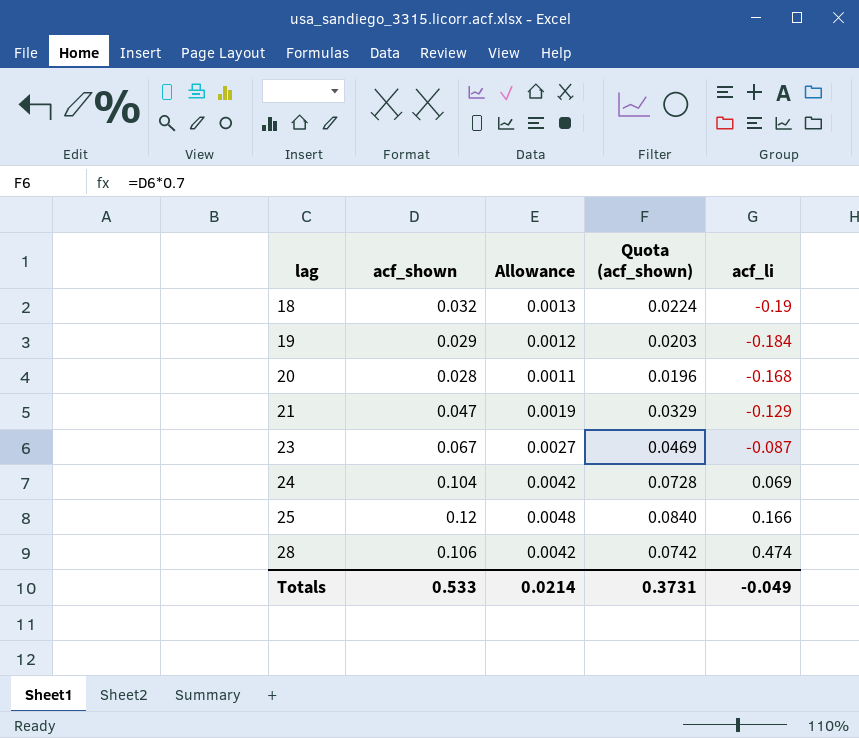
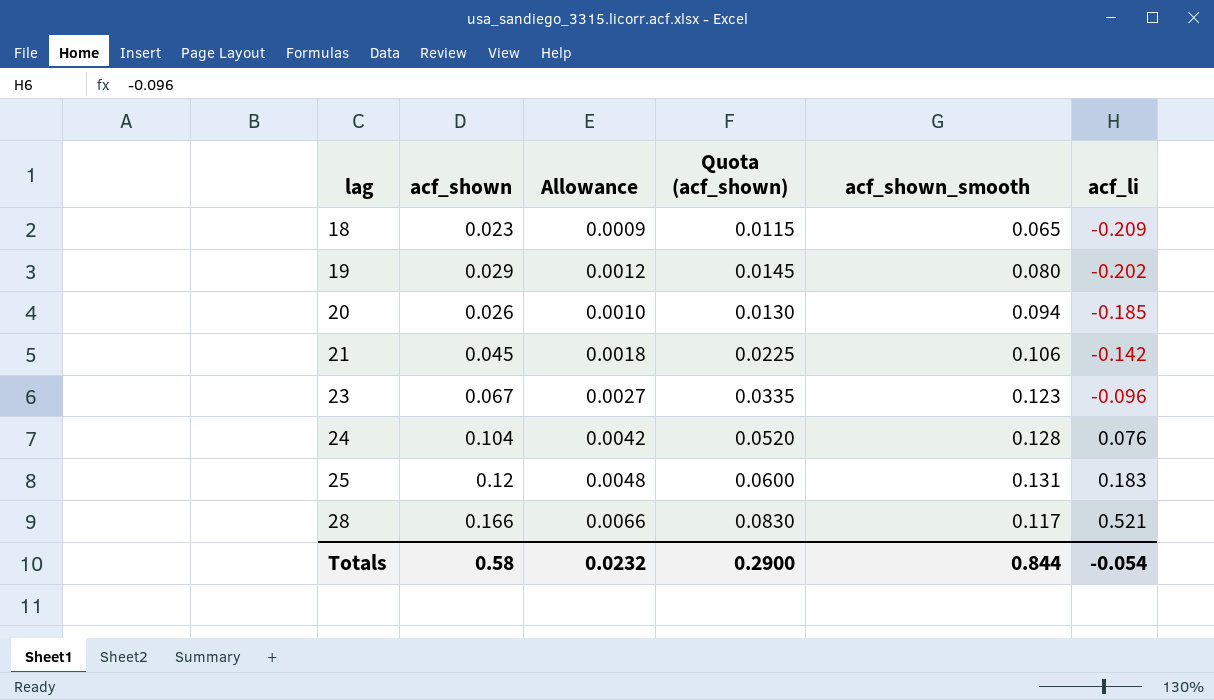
column Quota (acf_shown) | formula: [acf_shown] * 0.7 -> [acf_shown] * 0.5
column acf_shown_smooth | position: none -> 5
18 | acf_shown: 0.032 -> 0.023
18 | Allowance: 0.0013 -> 0.0009
18 | acf_li: -0.19 -> -0.209
19 | acf_li: -0.184 -> -0.202
20 | acf_shown: 0.028 -> 0.026
20 | Allowance: 0.0011 -> 0.0010
20 | acf_li: -0.168 -> -0.185
21 | acf_shown: 0.047 -> 0.045
21 | Allowance: 0.0019 -> 0.0018
21 | acf_li: -0.129 -> -0.142
23 | acf_li: -0.087 -> -0.096
24 | acf_li: 0.069 -> 0.076
25 | acf_li: 0.166 -> 0.183
28 | acf_shown: 0.106 -> 0.166
28 | Allowance: 0.0042 -> 0.0066
28 | acf_li: 0.474 -> 0.521
Totals | acf_shown: 0.533 -> 0.58
Totals | Allowance: 0.0214 -> 0.0232
Totals | Quota (acf_shown): 0.3731 -> 0.2900
Totals | acf_li: -0.049 -> -0.054

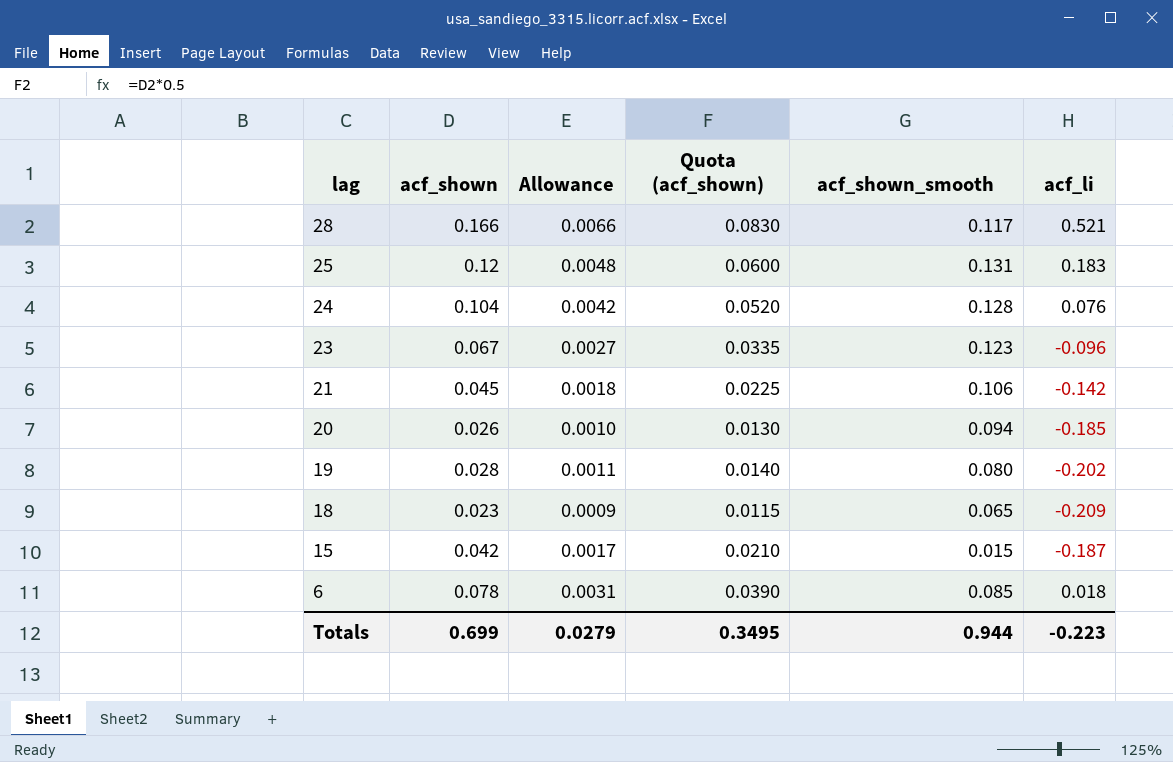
row order: lag ascending -> lag descending
19 | acf_shown: 0.029 -> 0.028
19 | Allowance: 0.0012 -> 0.0011
19 | Quota (acf_shown): 0.0145 -> 0.0140
row 15: none -> 0.042 | 0.0017 | 0.0210 | 0.015 | -0.187
row 6: none -> 0.078 | 0.0031 | 0.0390 | 0.085 | 0.018
Totals | acf_shown: 0.58 -> 0.699
Totals | Allowance: 0.0232 -> 0.0279
Totals | Quota (acf_shown): 0.2900 -> 0.3495
Totals | acf_shown_smooth: 0.844 -> 0.944
Totals | acf_li: -0.054 -> -0.223

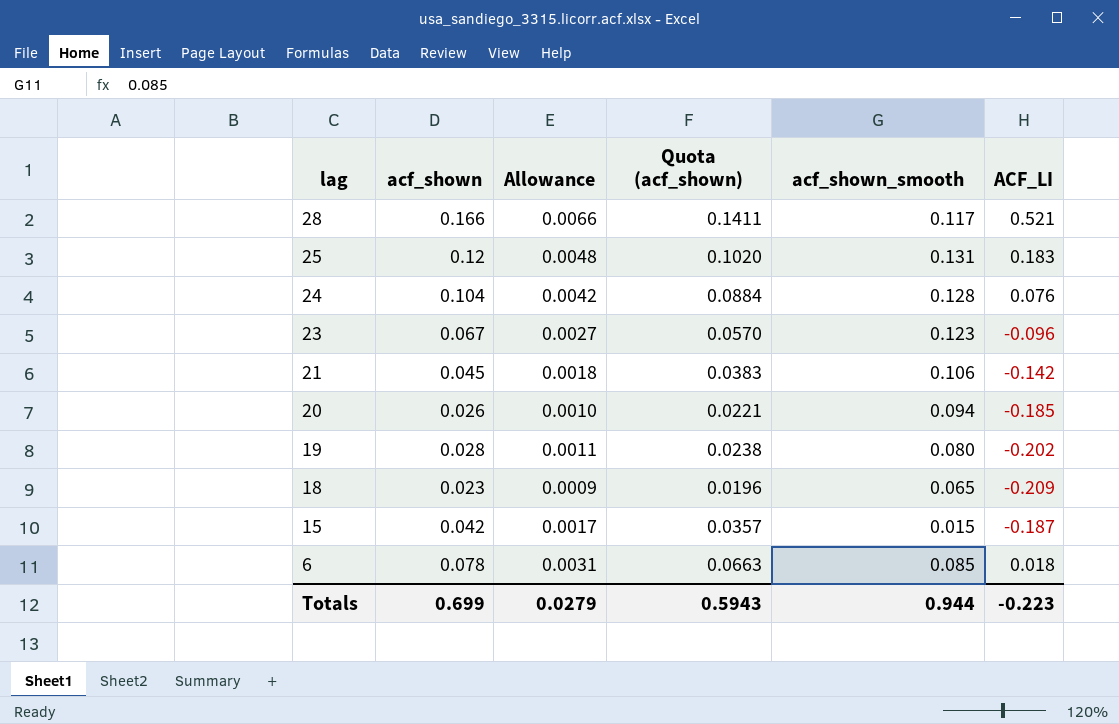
column Quota (acf_shown) | formula: [acf_shown] * 0.5 -> [acf_shown] * 0.85
column name: acf_li -> ACF_LI
Totals | Quota (acf_shown): 0.3495 -> 0.5943

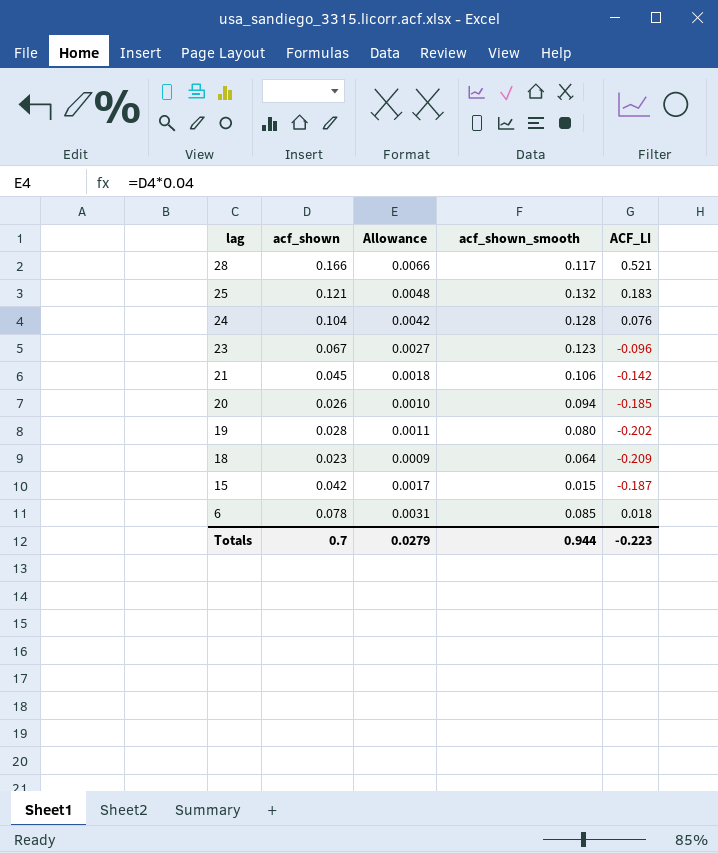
column Quota (acf_shown) | formula: [acf_shown] * 0.85 -> none
25 | acf_shown: 0.12 -> 0.121
25 | acf_shown_smooth: 0.131 -> 0.132
18 | acf_shown_smooth: 0.065 -> 0.064
Totals | acf_shown: 0.699 -> 0.7

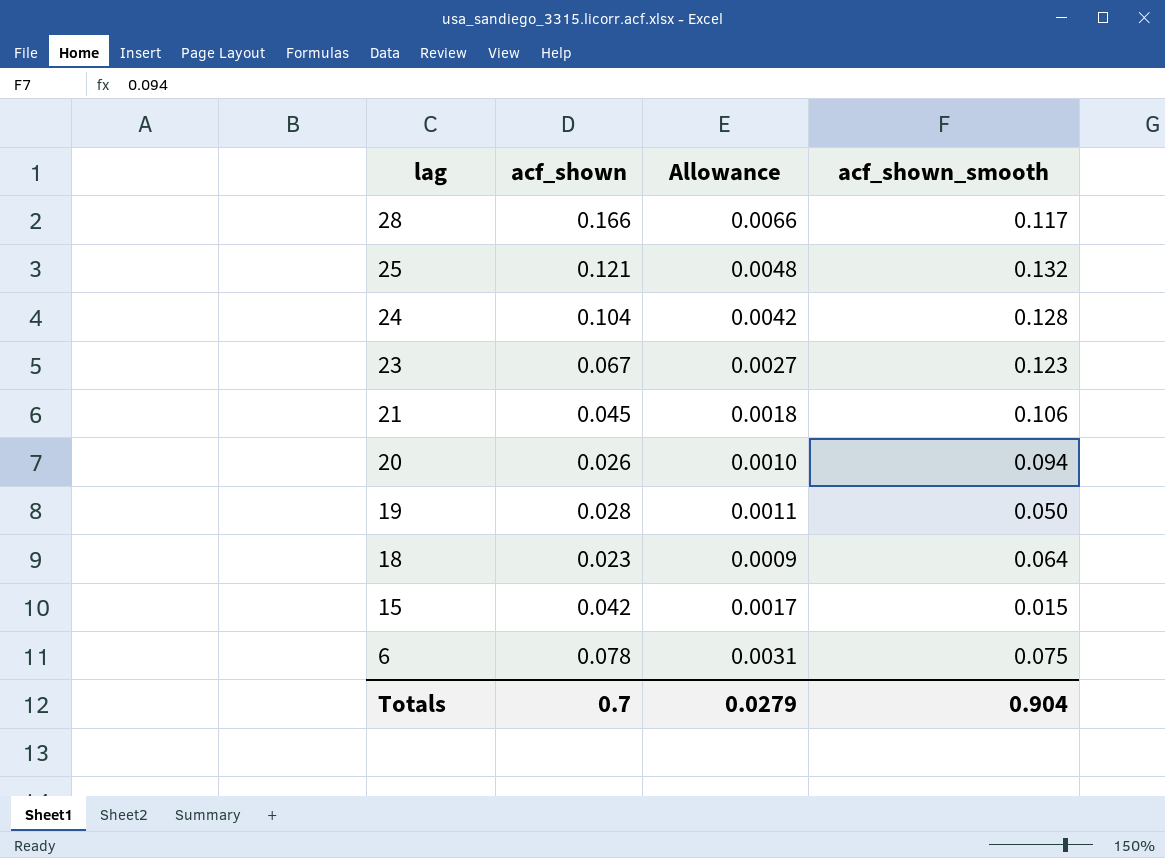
column ACF_LI | position: 5 -> none
19 | acf_shown_smooth: 0.080 -> 0.050
6 | acf_shown_smooth: 0.085 -> 0.075
Totals | acf_shown_smooth: 0.944 -> 0.904

